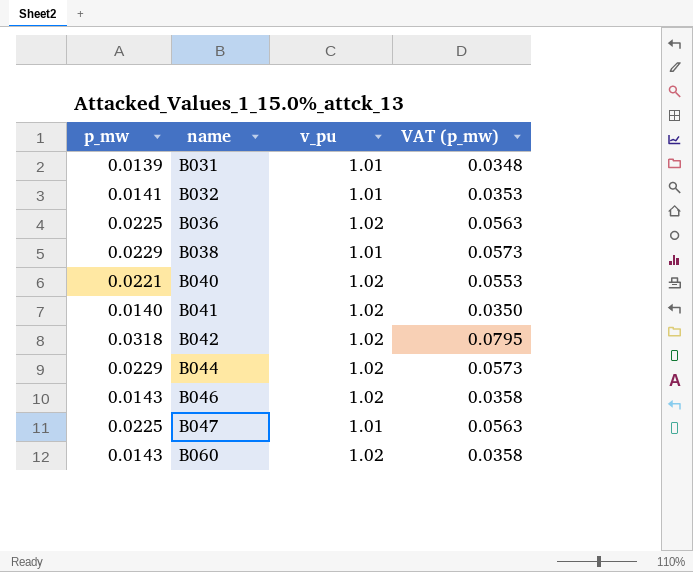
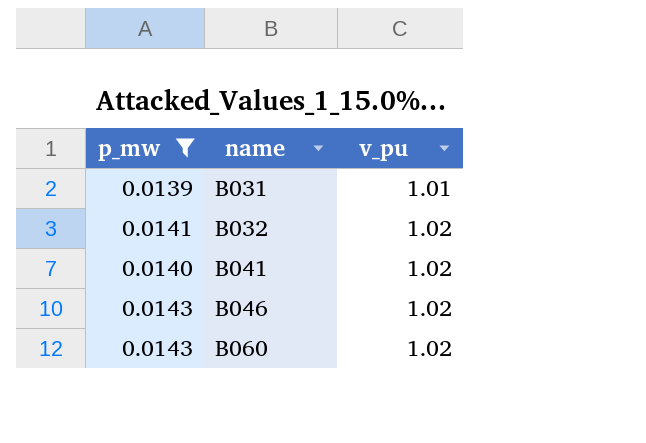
filter: none -> p_mw <= 0.0143
column VAT (p_mw) | formula: [p_mw] * 2.5 -> none
B032 | v_pu: 1.01 -> 1.02

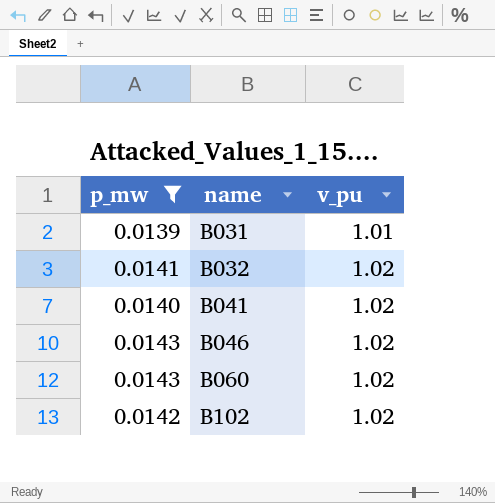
row B102: none -> 0.0142 | 1.02

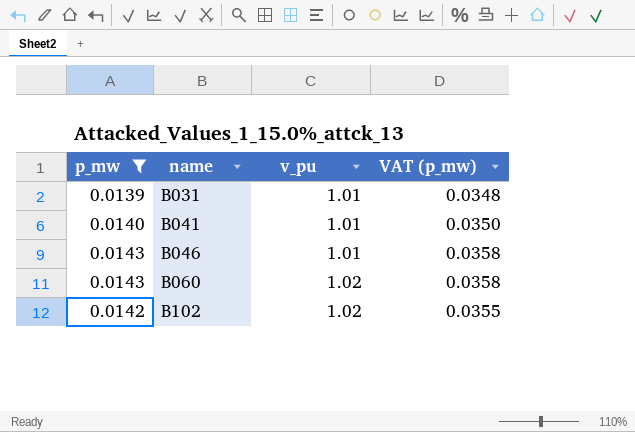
column VAT (p_mw) | formula: none -> [p_mw] * 2.5
row B032: 0.0141 | 1.02 -> none
B041 | v_pu: 1.02 -> 1.01
B046 | v_pu: 1.02 -> 1.01

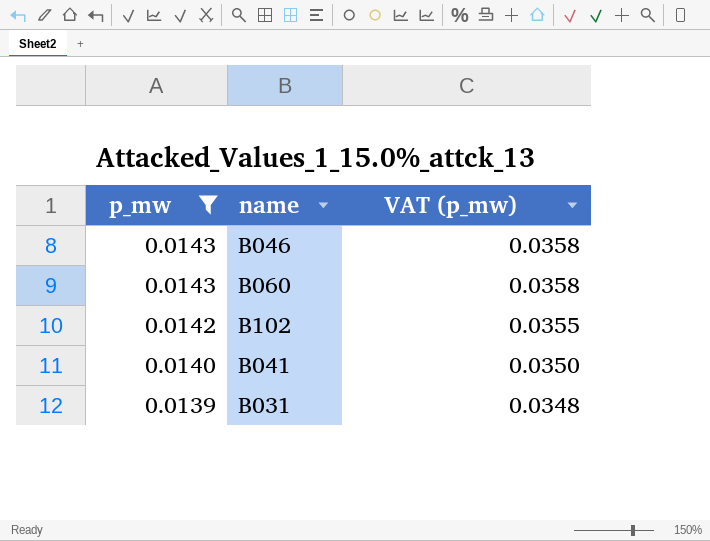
row order: name ascending -> p_mw descending
column v_pu | position: 3 -> none

